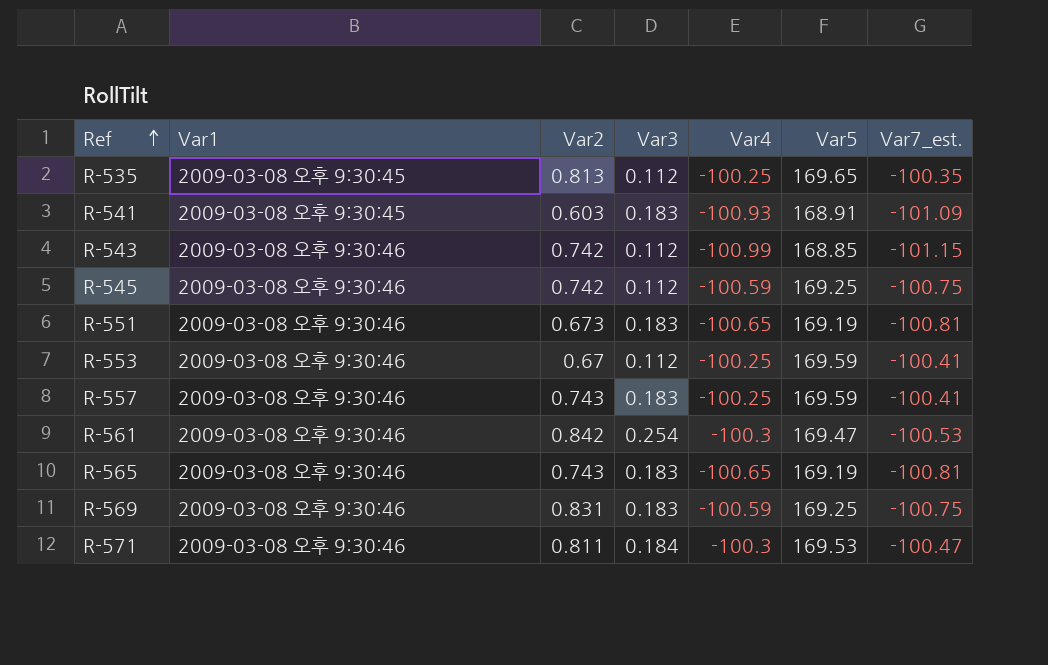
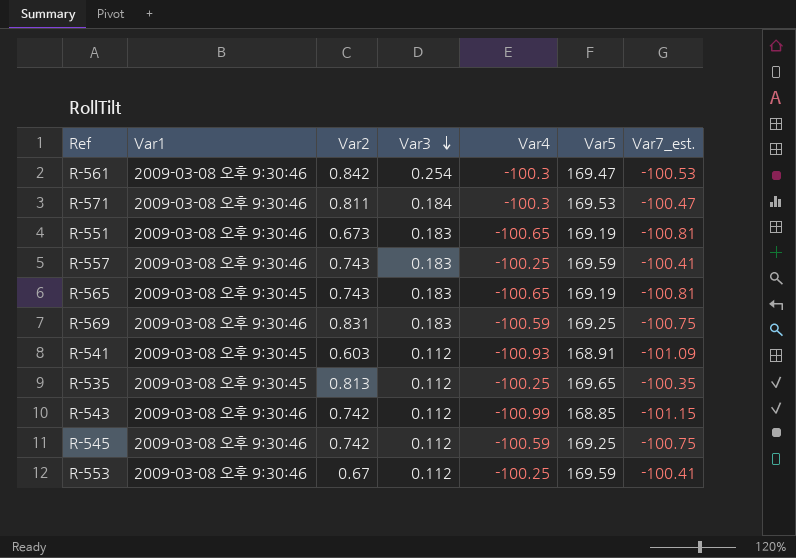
row order: Ref ascending -> Var3 descending
R-565 | Var1: 2009-03-08 오후 9:30:46 -> 2009-03-08 오후 9:30:45
R-541 | Var3: 0.183 -> 0.112

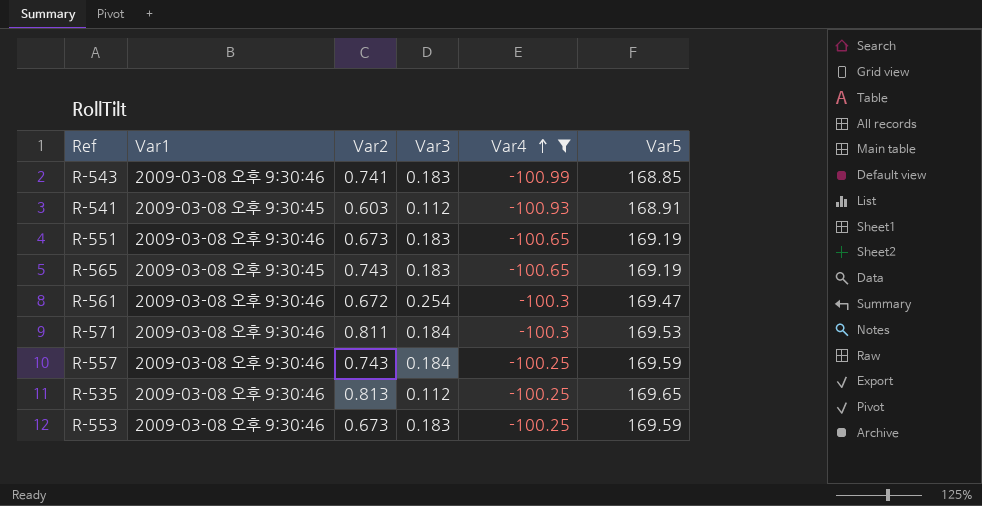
filter: none -> Var4 != -100.59
row order: Var3 descending -> Var4 ascending
column Var7_est. | position: 7 -> none
R-543 | Var2: 0.742 -> 0.741
R-543 | Var3: 0.112 -> 0.183
R-561 | Var2: 0.842 -> 0.672
R-557 | Var3: 0.183 -> 0.184
R-535 | Var1: 2009-03-08 오후 9:30:45 -> 2009-03-08 오후 9:30:46
R-553 | Var2: 0.67 -> 0.673
R-553 | Var3: 0.112 -> 0.183

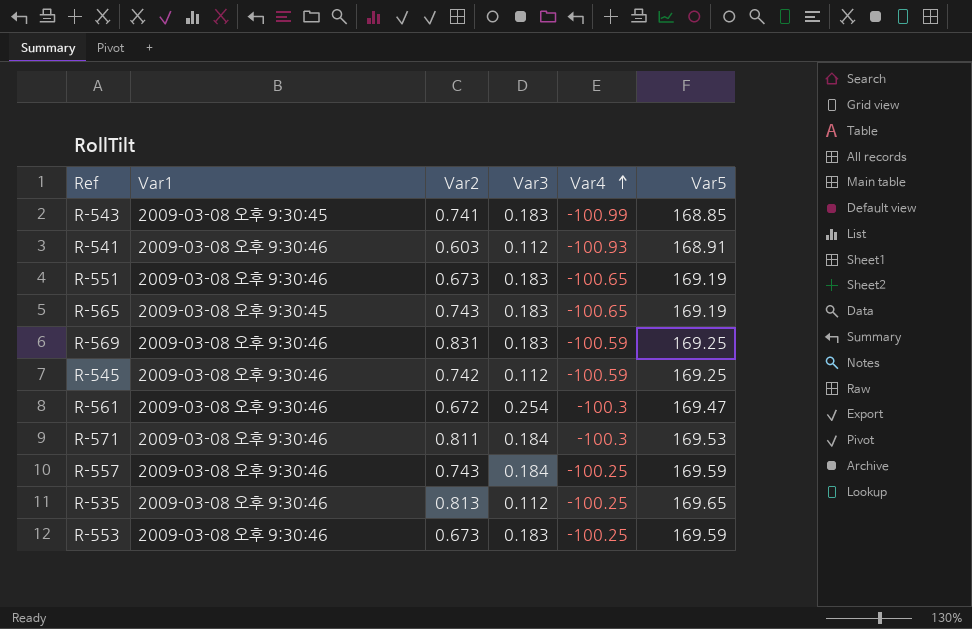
filter: Var4 != -100.59 -> none
R-543 | Var1: 2009-03-08 오후 9:30:46 -> 2009-03-08 오후 9:30:45
R-541 | Var1: 2009-03-08 오후 9:30:45 -> 2009-03-08 오후 9:30:46

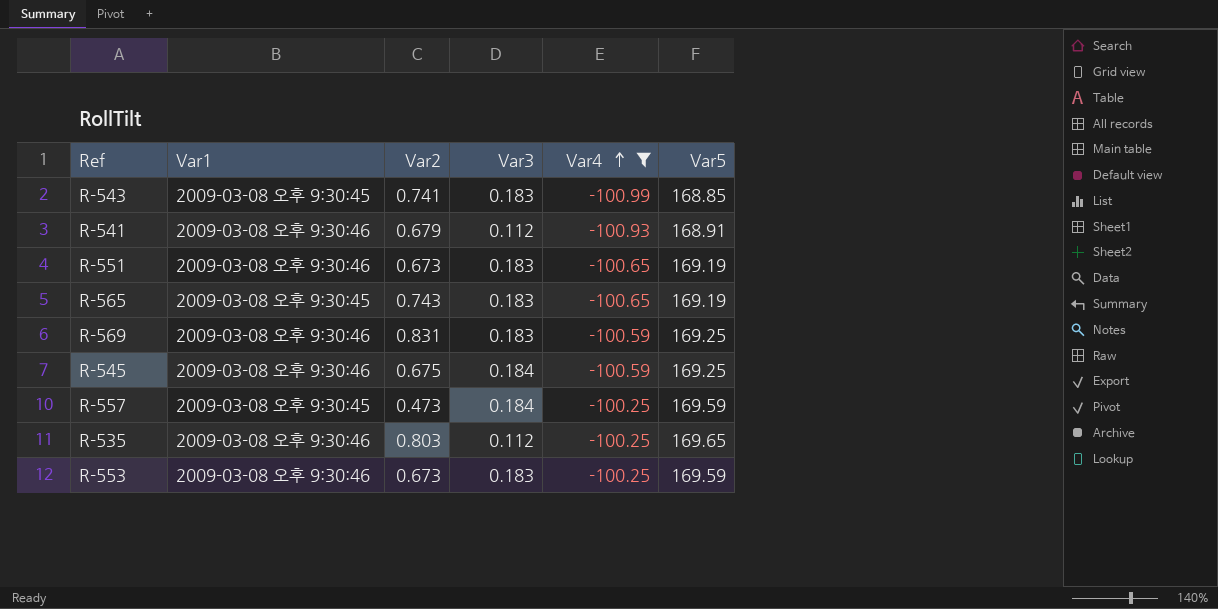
filter: none -> Var4 != -100.3
R-541 | Var2: 0.603 -> 0.679
R-545 | Var2: 0.742 -> 0.675
R-545 | Var3: 0.112 -> 0.184
R-557 | Var1: 2009-03-08 오후 9:30:46 -> 2009-03-08 오후 9:30:45
R-557 | Var2: 0.743 -> 0.473
R-535 | Var2: 0.813 -> 0.803

